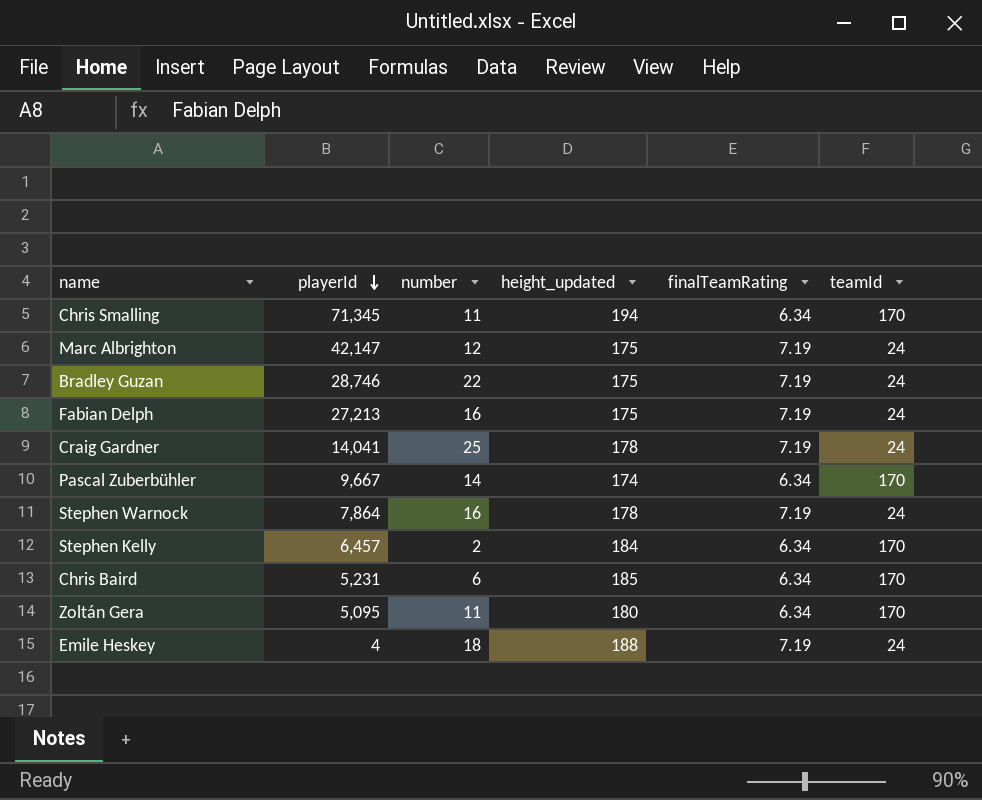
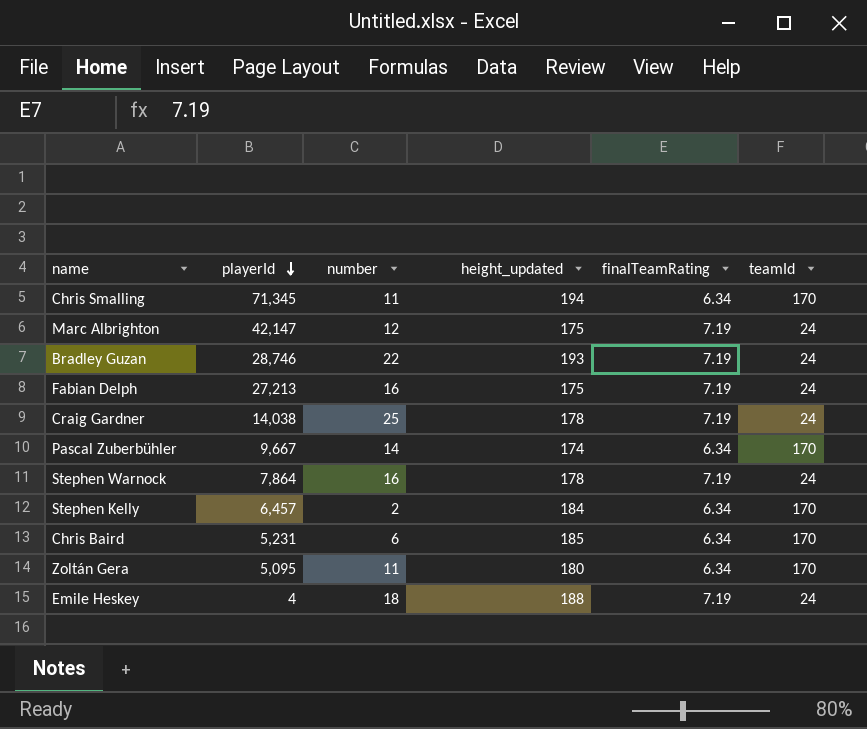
Bradley Guzan | height_updated: 175 -> 193
Craig Gardner | playerId: 14,041 -> 14,038

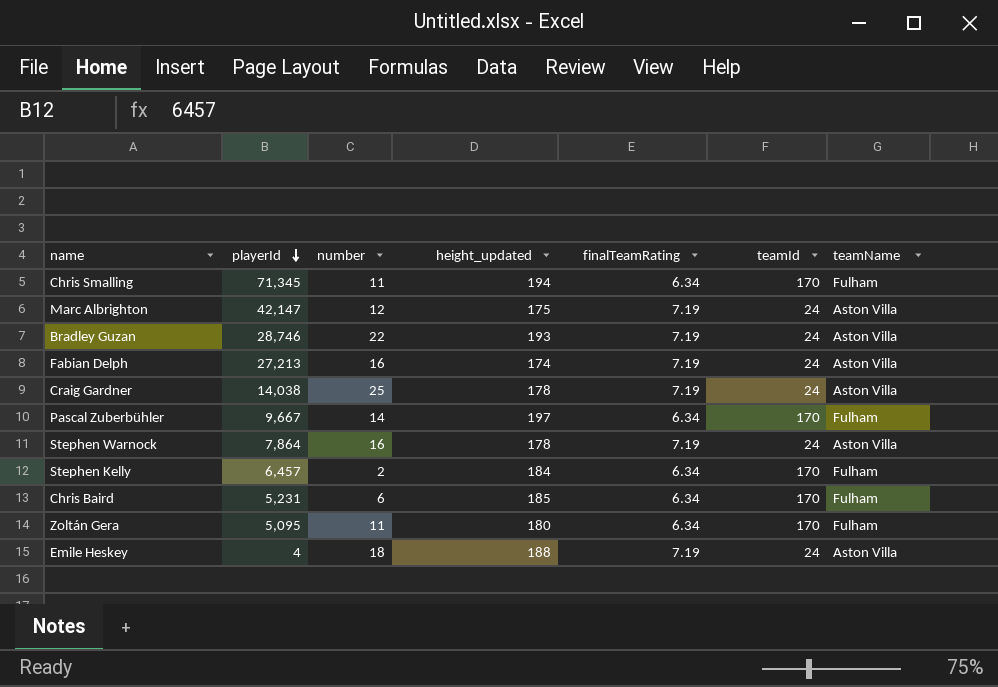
column teamName | position: none -> 7
Fabian Delph | height_updated: 175 -> 174
Pascal Zuberbühler | height_updated: 174 -> 197

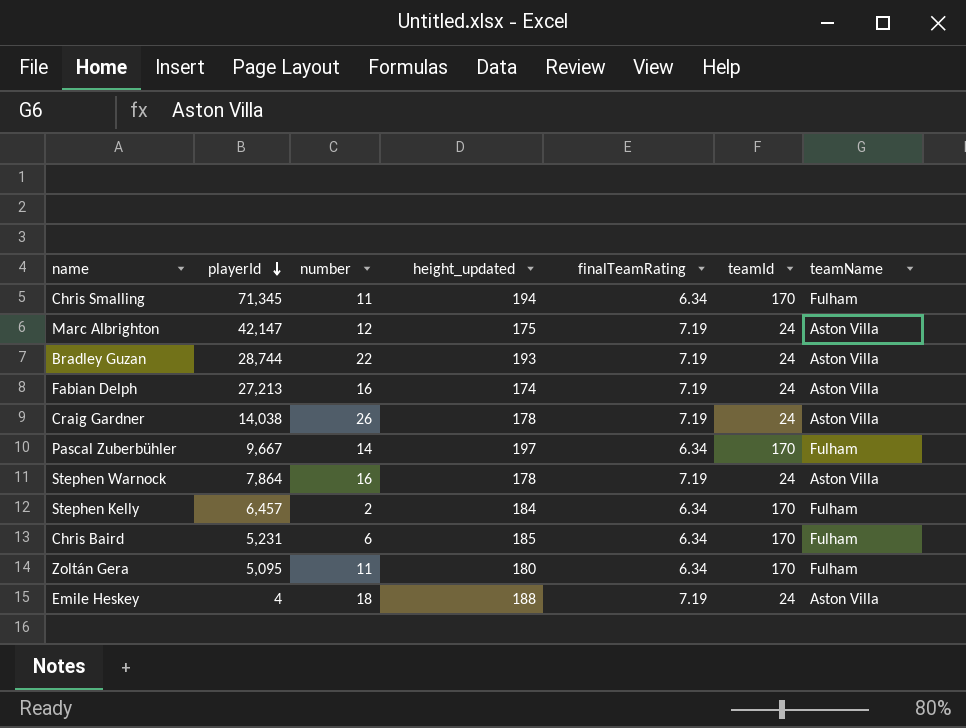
Bradley Guzan | playerId: 28,746 -> 28,744
Craig Gardner | number: 25 -> 26

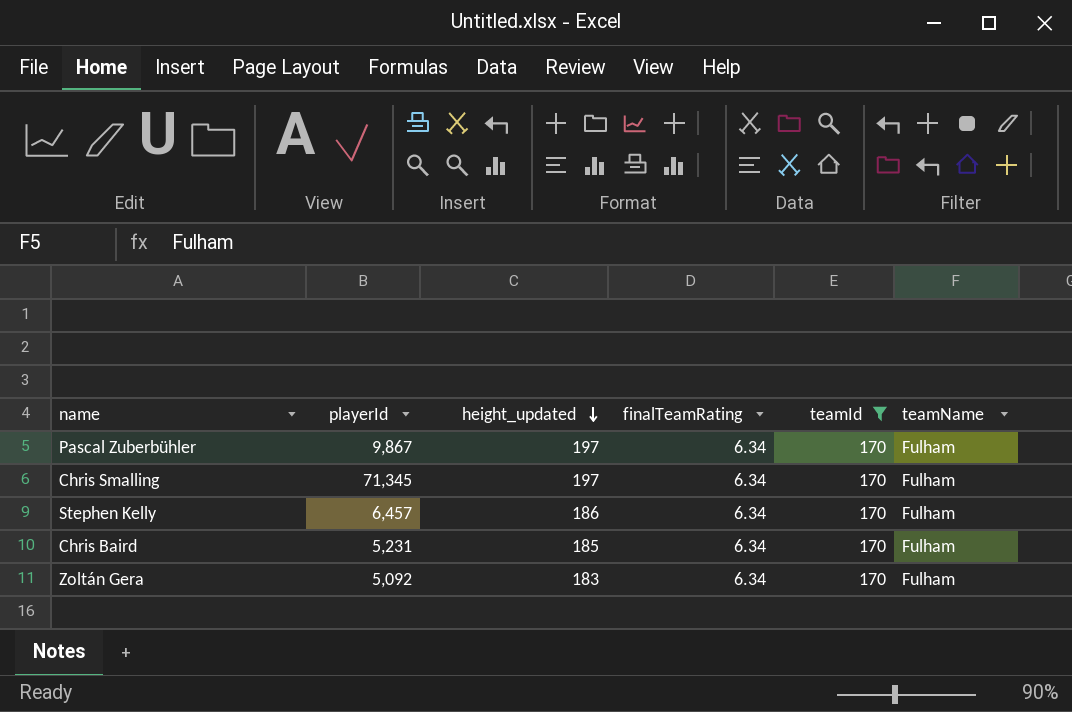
filter: none -> teamId = 170
row order: playerId descending -> height_updated descending
column number | position: 3 -> none
Pascal Zuberbühler | playerId: 9,667 -> 9,867
Chris Smalling | height_updated: 194 -> 197
Stephen Kelly | height_updated: 184 -> 186
Zoltán Gera | playerId: 5,095 -> 5,092
Zoltán Gera | height_updated: 180 -> 183

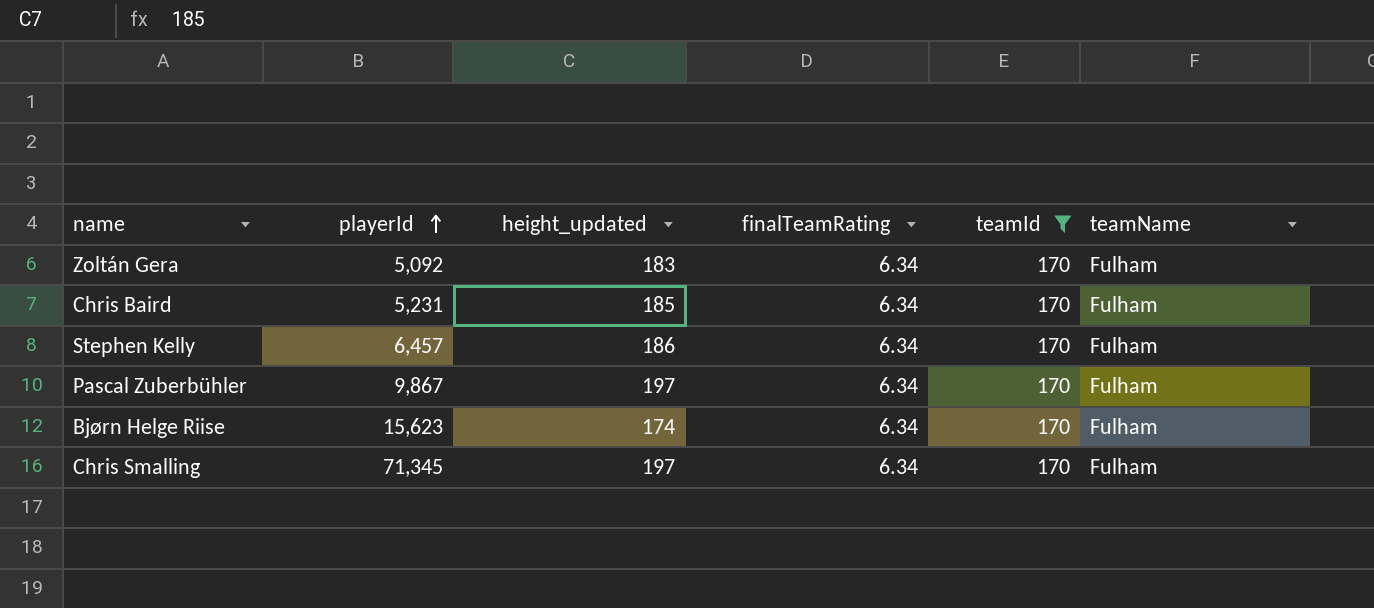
row order: height_updated descending -> playerId ascending
row Bjørn Helge Riise: none -> 15,623 | 174 | 6.34 | 170 | Fulham

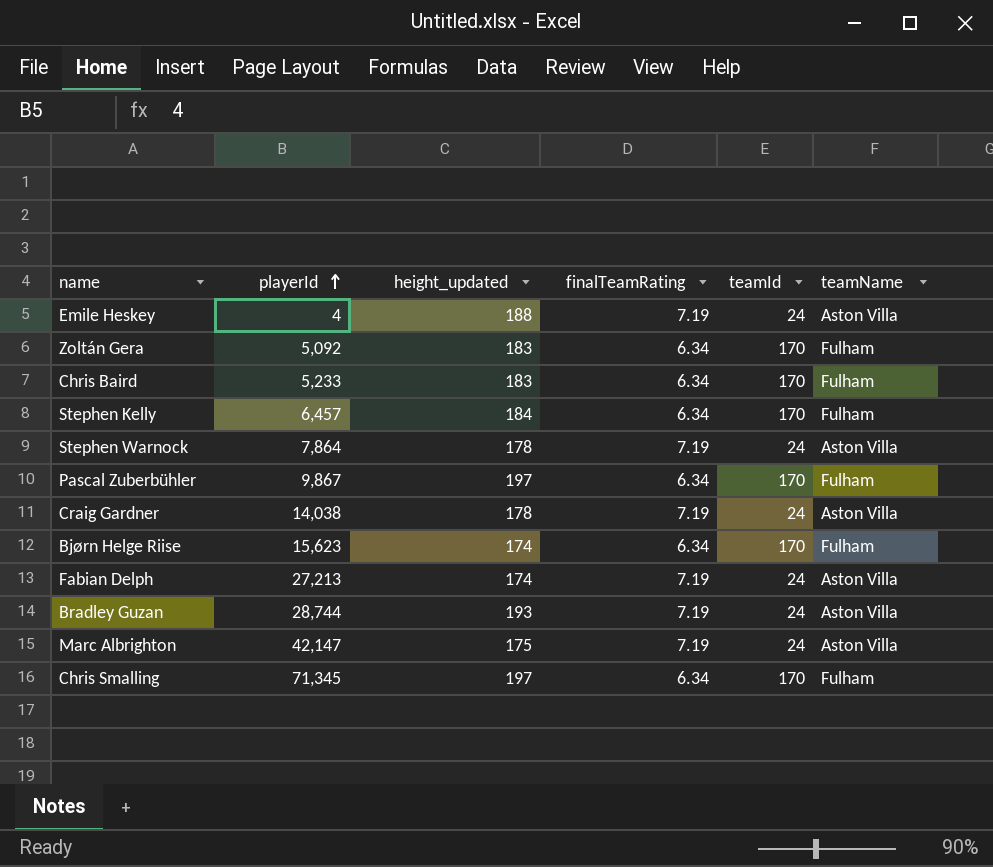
filter: teamId = 170 -> none
Chris Baird | playerId: 5,231 -> 5,233
Chris Baird | height_updated: 185 -> 183
Stephen Kelly | height_updated: 186 -> 184

